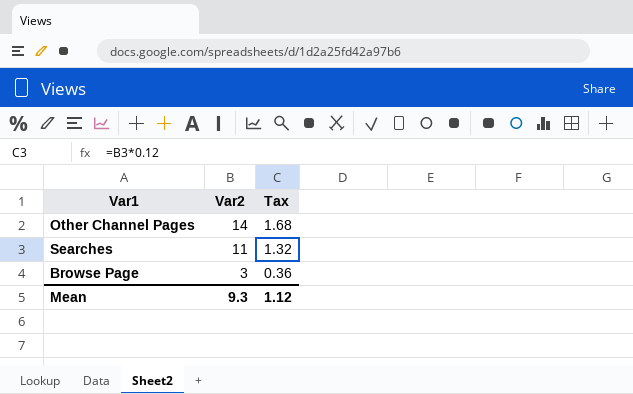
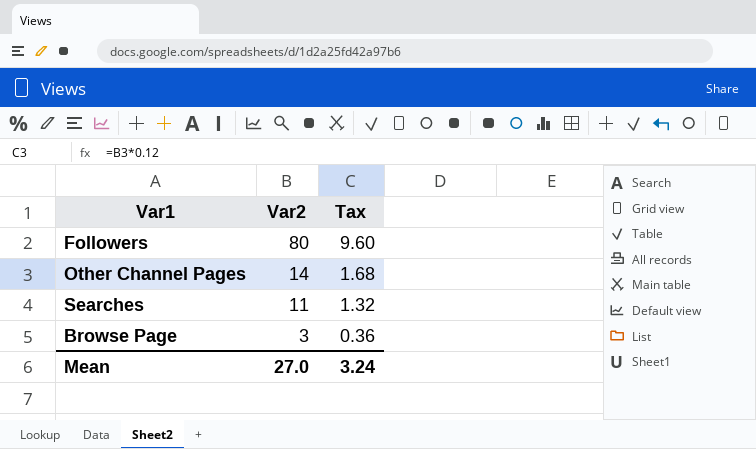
row Followers: none -> 80 | 9.60
Mean | Var2: 9.3 -> 27.0
Mean | Tax: 1.12 -> 3.24

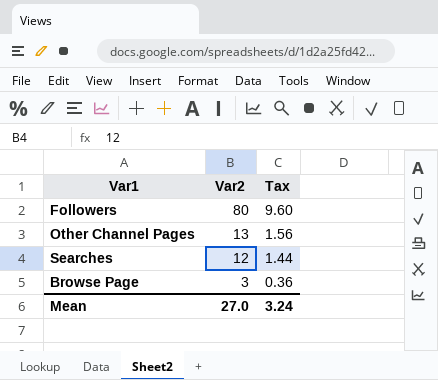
Other Channel Pages | Var2: 14 -> 13
Other Channel Pages | Tax: 1.68 -> 1.56
Searches | Var2: 11 -> 12
Searches | Tax: 1.32 -> 1.44

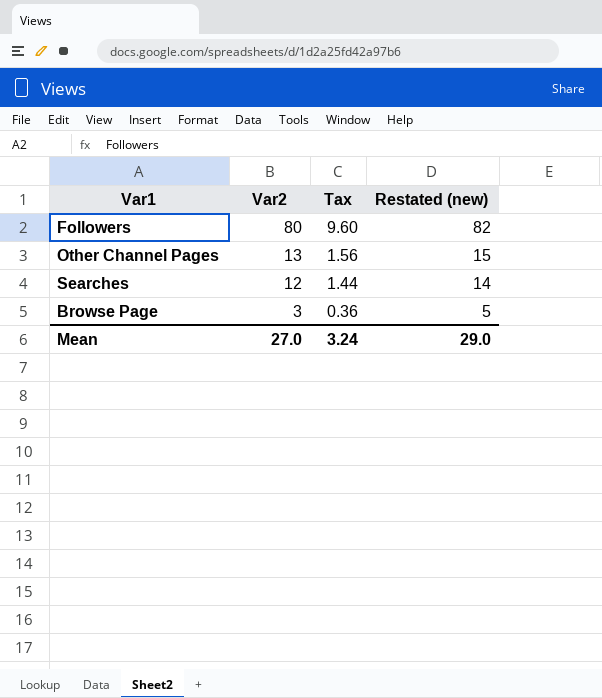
column Restated (new) | formula: none -> [Var2] + 2

